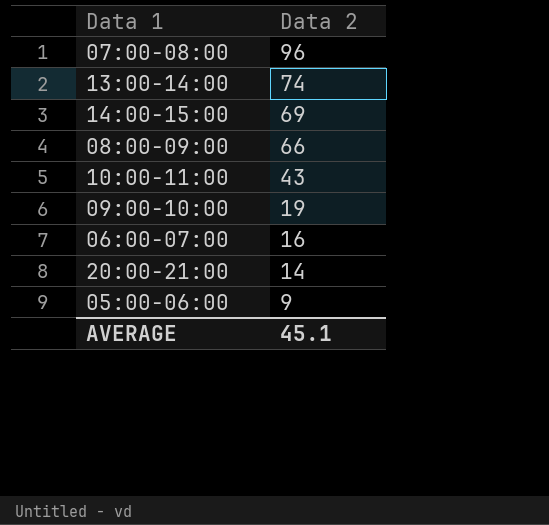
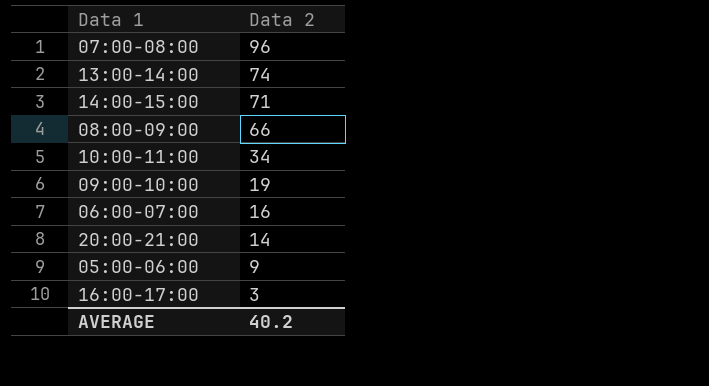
14:00-15:00 | Data 2: 69 -> 71
10:00-11:00 | Data 2: 43 -> 34
row 16:00-17:00: none -> 3
AVERAGE | Data 2: 45.1 -> 40.2

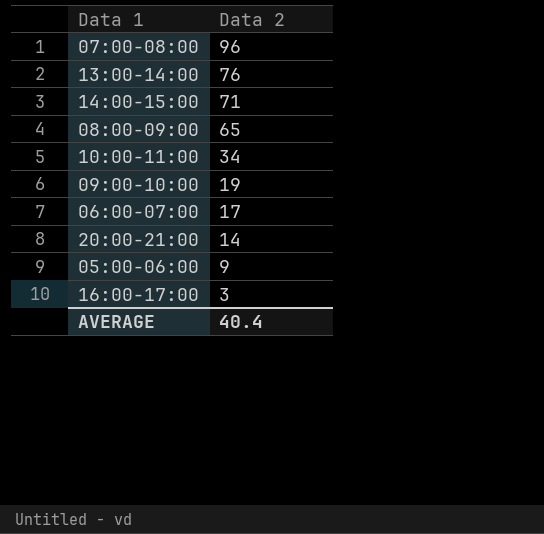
13:00-14:00 | Data 2: 74 -> 76
08:00-09:00 | Data 2: 66 -> 65
06:00-07:00 | Data 2: 16 -> 17
AVERAGE | Data 2: 40.2 -> 40.4

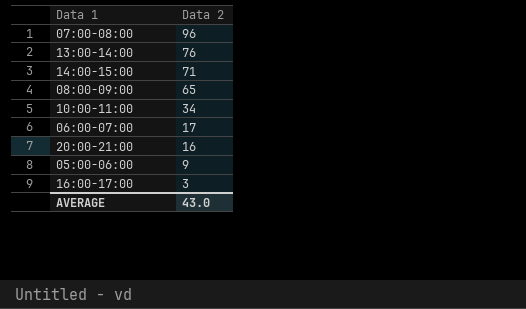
row 09:00-10:00: 19 -> none
20:00-21:00 | Data 2: 14 -> 16
AVERAGE | Data 2: 40.4 -> 43.0

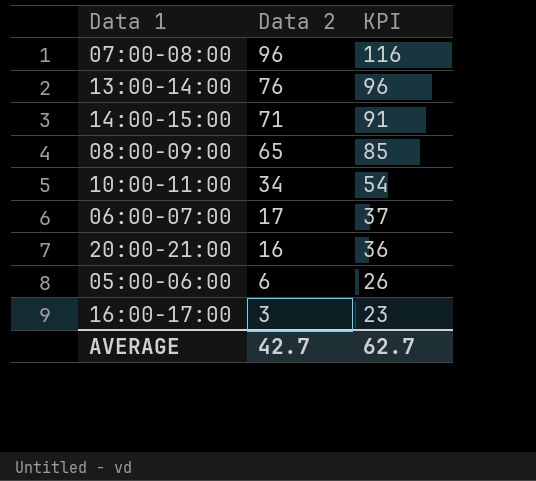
column KPI | formula: none -> [Data 2] + 20
05:00-06:00 | Data 2: 9 -> 6
AVERAGE | Data 2: 43.0 -> 42.7

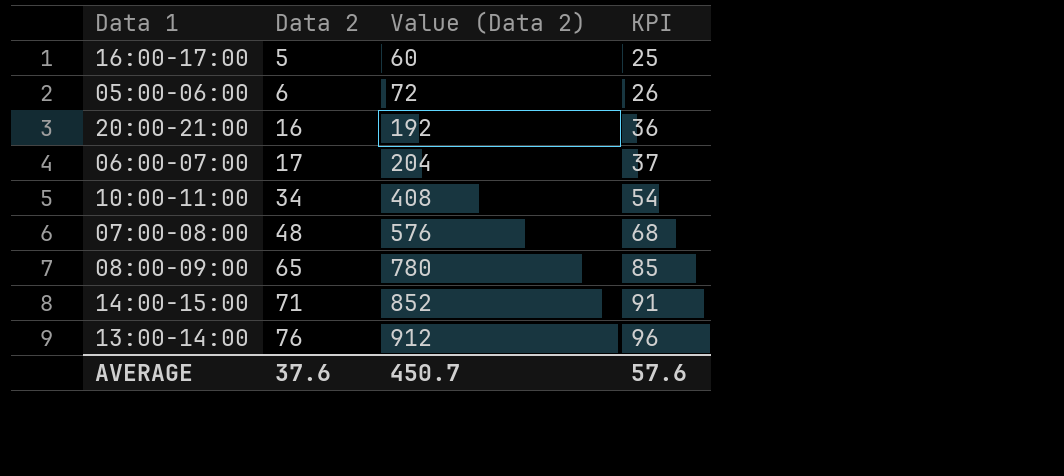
row order: Data 2 descending -> Data 2 ascending
column Value (Data 2) | formula: none -> [Data 2] * 12
16:00-17:00 | Data 2: 3 -> 5
16:00-17:00 | KPI: 23 -> 25
07:00-08:00 | Data 2: 96 -> 48
07:00-08:00 | KPI: 116 -> 68
AVERAGE | Data 2: 42.7 -> 37.6
AVERAGE | KPI: 62.7 -> 57.6

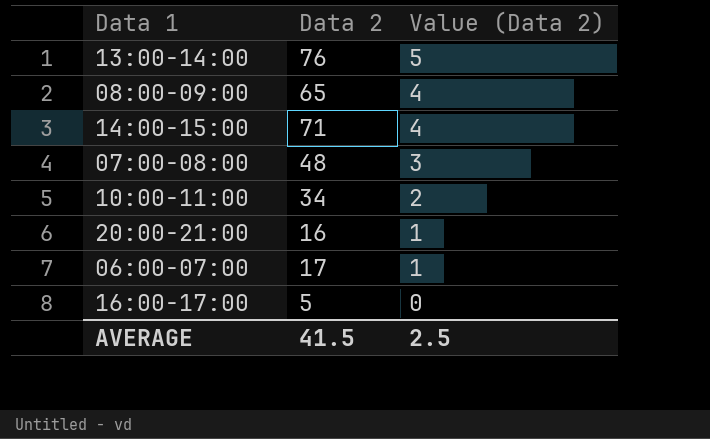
row order: Data 2 ascending -> Value (Data 2) descending
column KPI | formula: [Data 2] + 20 -> none
column Value (Data 2) | formula: [Data 2] * 12 -> [Data 2] * 0.06
row 05:00-06:00: 6 | 72 | 26 -> none
AVERAGE | Data 2: 37.6 -> 41.5
AVERAGE | Value (Data 2): 450.7 -> 2.5

